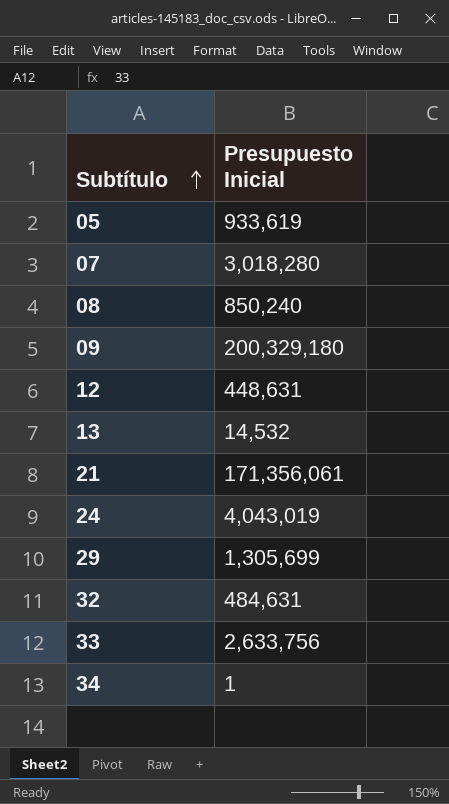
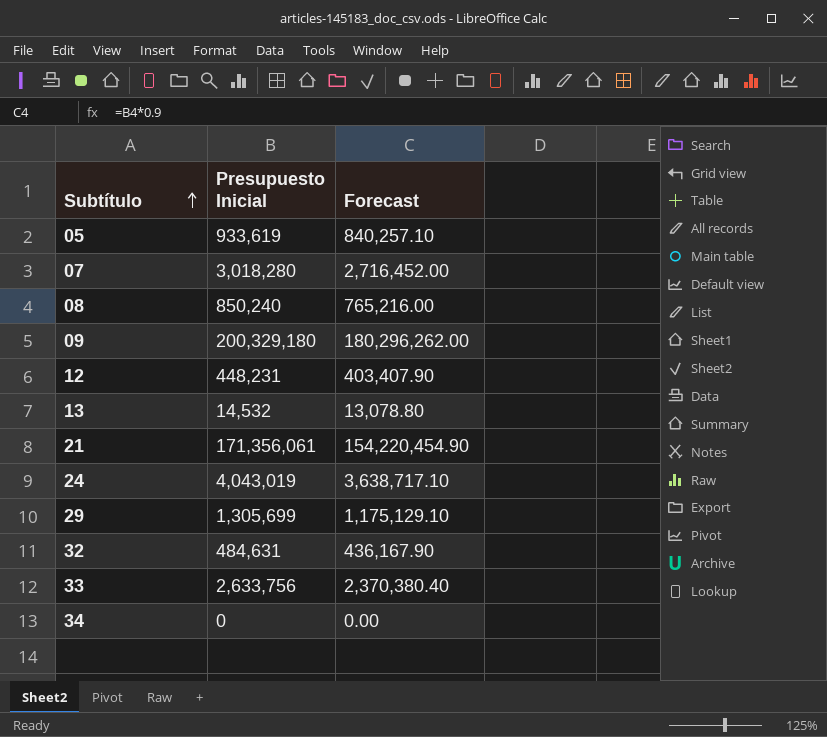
column Forecast | formula: none -> [Presupuesto Inicial] * 0.9
12 | Presupuesto Inicial: 448,631 -> 448,231
34 | Presupuesto Inicial: 1 -> 0

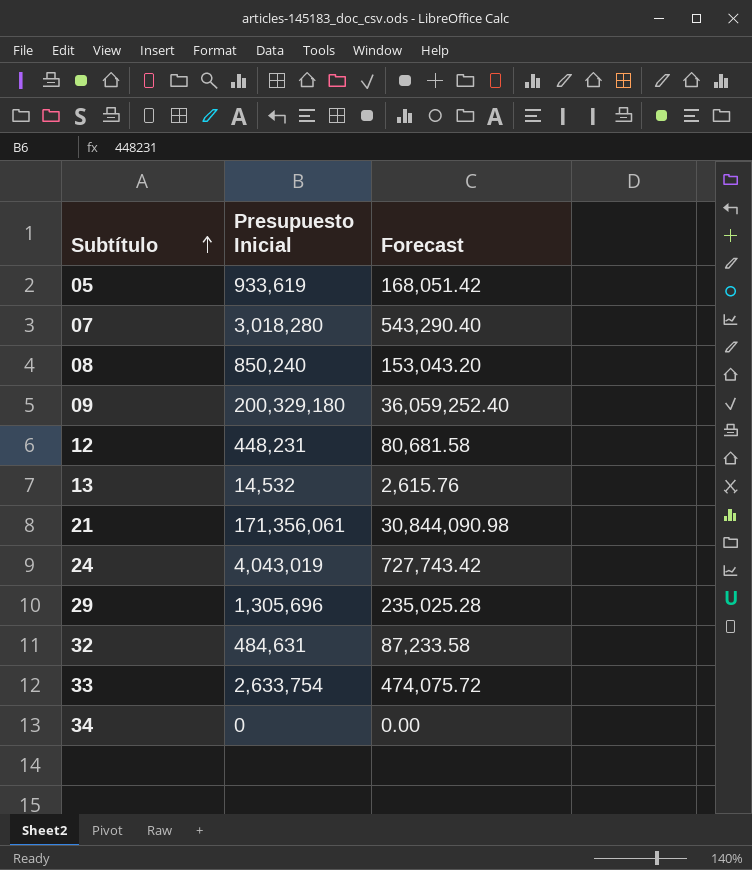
column Forecast | formula: [Presupuesto Inicial] * 0.9 -> [Presupuesto Inicial] * 0.18
29 | Presupuesto Inicial: 1,305,699 -> 1,305,696
33 | Presupuesto Inicial: 2,633,756 -> 2,633,754

